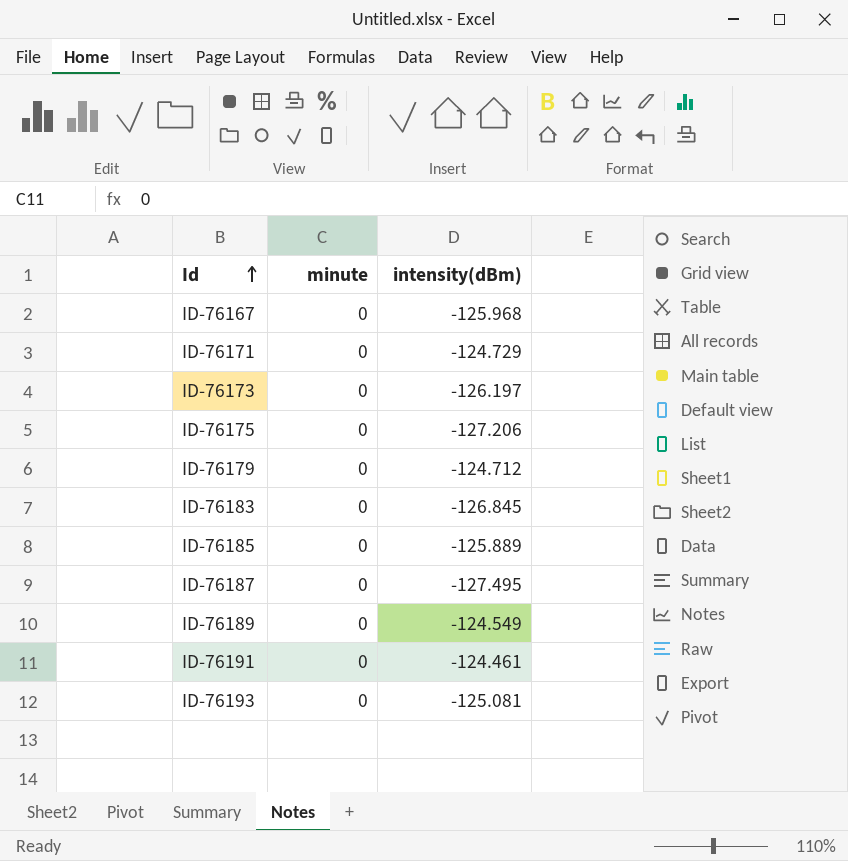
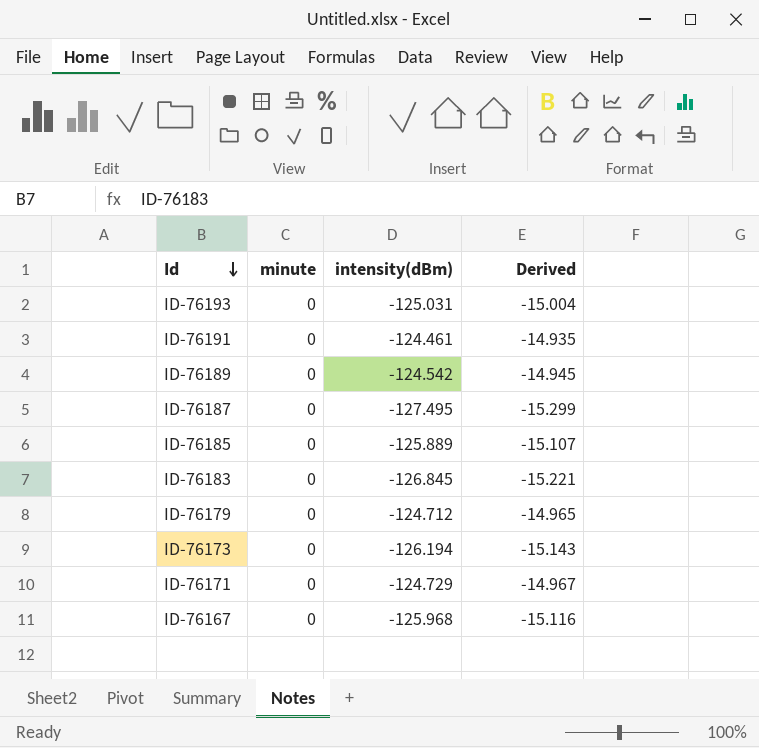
row order: Id ascending -> Id descending
column Derived | formula: none -> [intensity(dBm)] * 0.12
row ID-76175: 0 | -127.206 -> none
ID-76193 | intensity(dBm): -125.081 -> -125.031
ID-76189 | intensity(dBm): -124.549 -> -124.542
ID-76173 | intensity(dBm): -126.197 -> -126.194

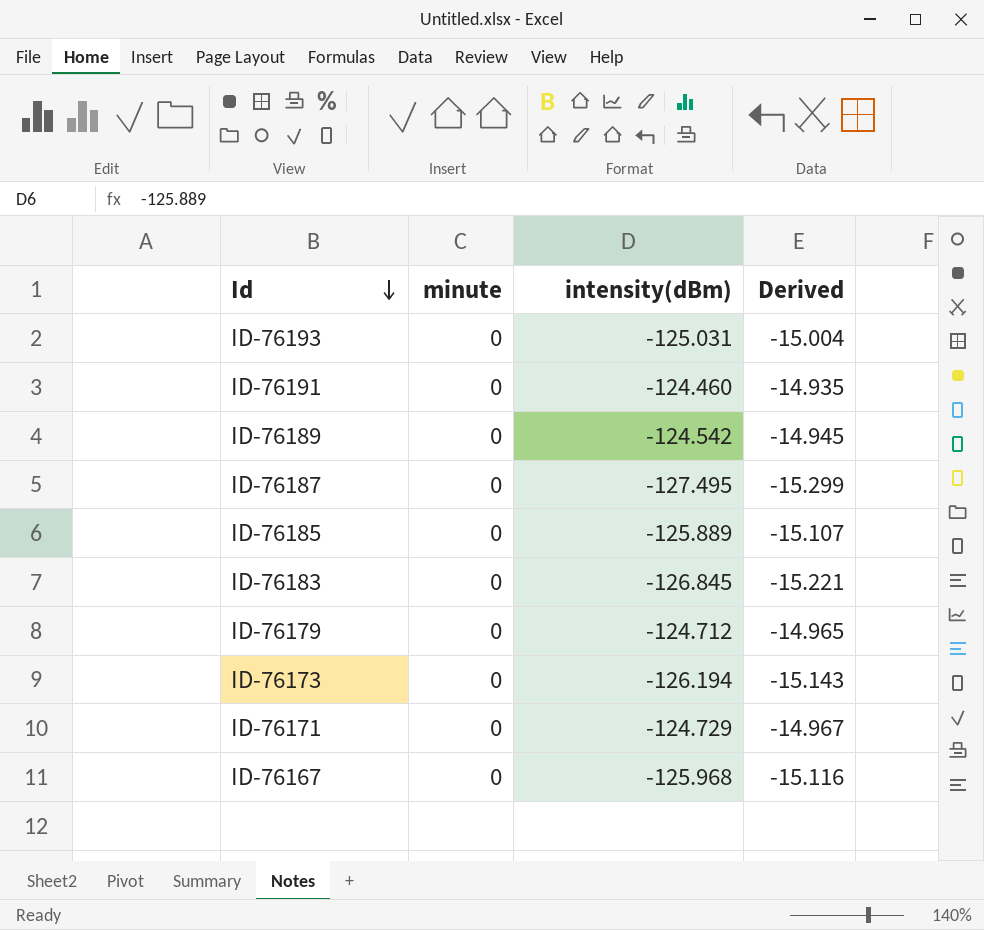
ID-76191 | intensity(dBm): -124.461 -> -124.460

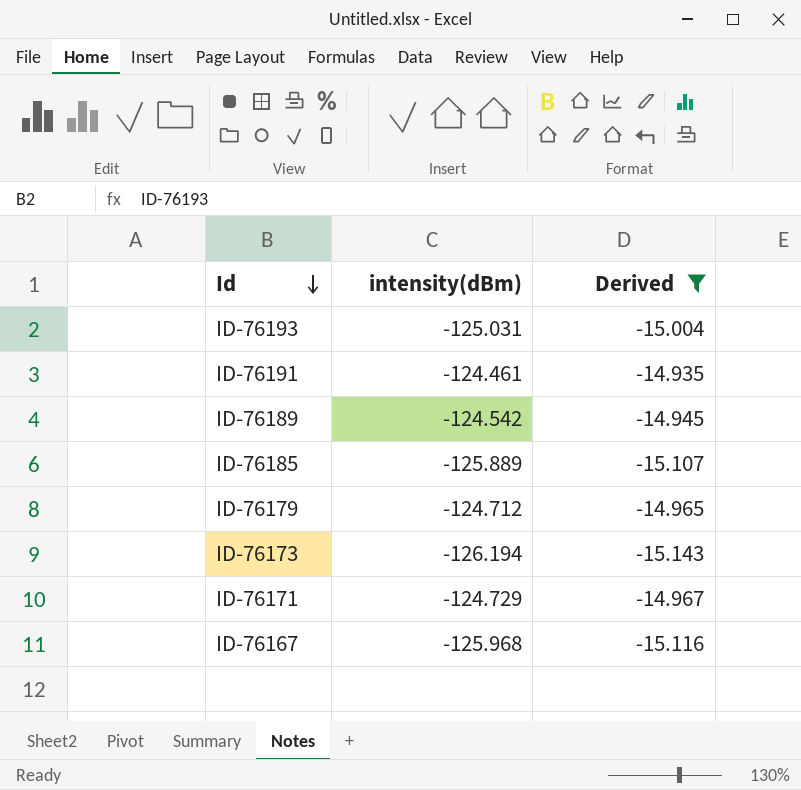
filter: none -> Derived >= -15.143
column minute | position: 2 -> none
ID-76191 | intensity(dBm): -124.460 -> -124.461

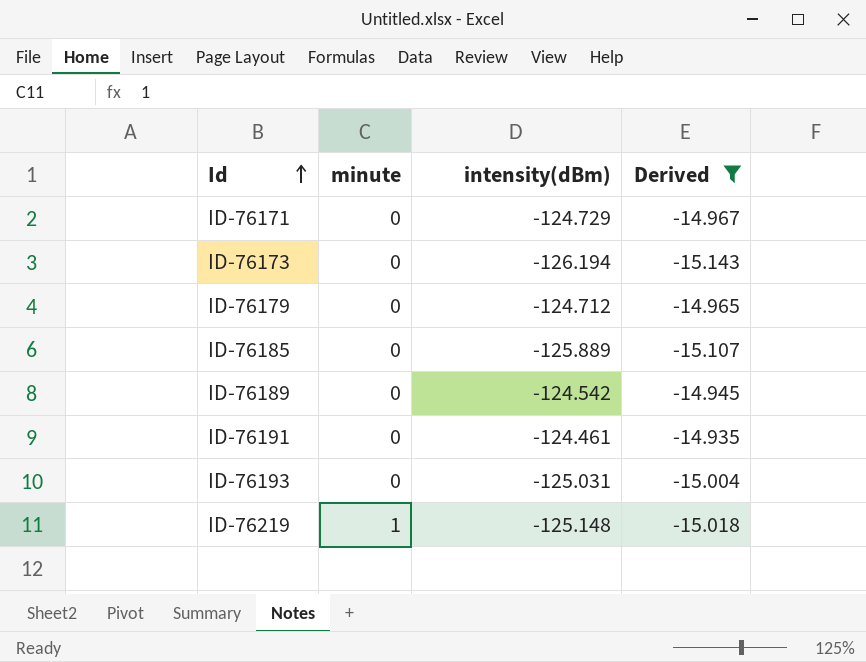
row order: Id descending -> Id ascending
column minute | position: none -> 2
row ID-76167: -125.968 | -15.116 -> none
row ID-76219: none -> 1 | -125.148 | -15.018

